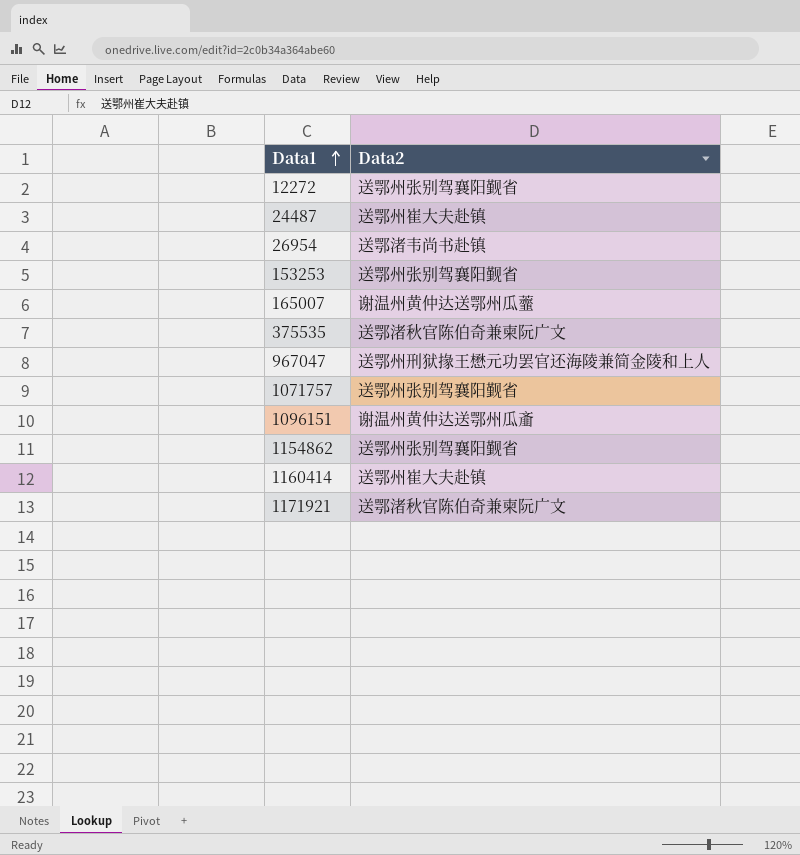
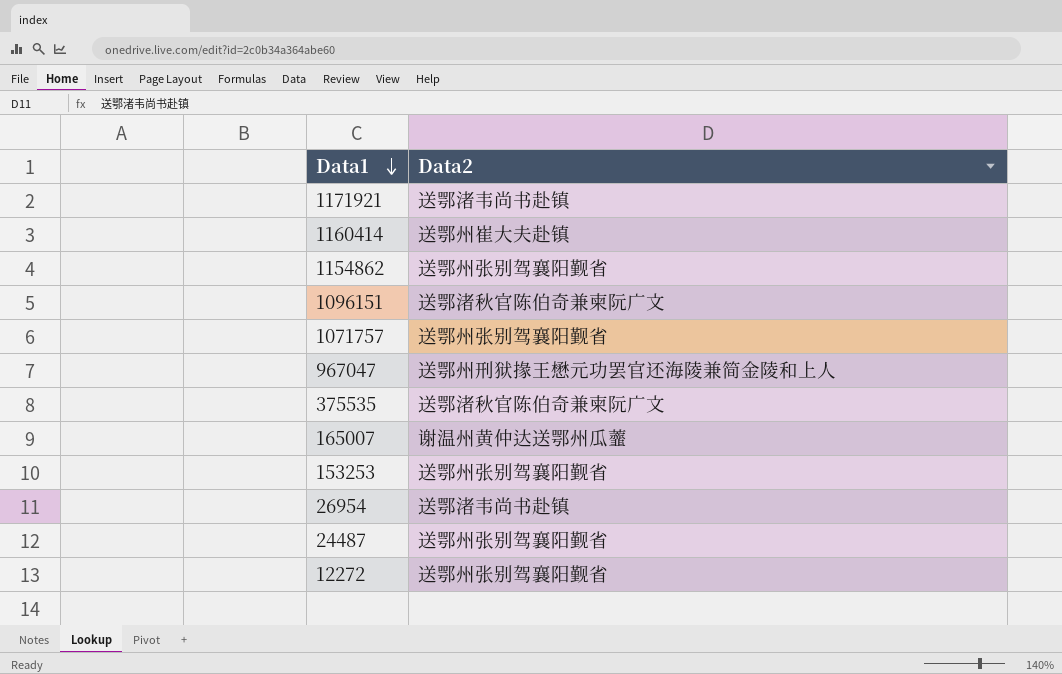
row order: Data1 ascending -> Data1 descending
1171921 | Data2: 送鄂渚秋官陈伯奇兼柬阮广文 -> 送鄂渚韦尚书赴镇
1096151 | Data2: 谢温州黄仲达送鄂州瓜齑 -> 送鄂渚秋官陈伯奇兼柬阮广文
24487 | Data2: 送鄂州崔大夫赴镇 -> 送鄂州张别驾襄阳觐省

